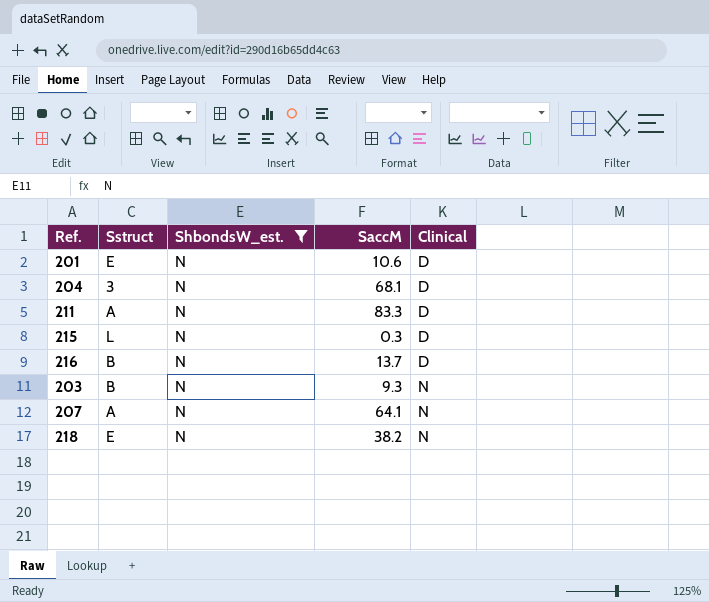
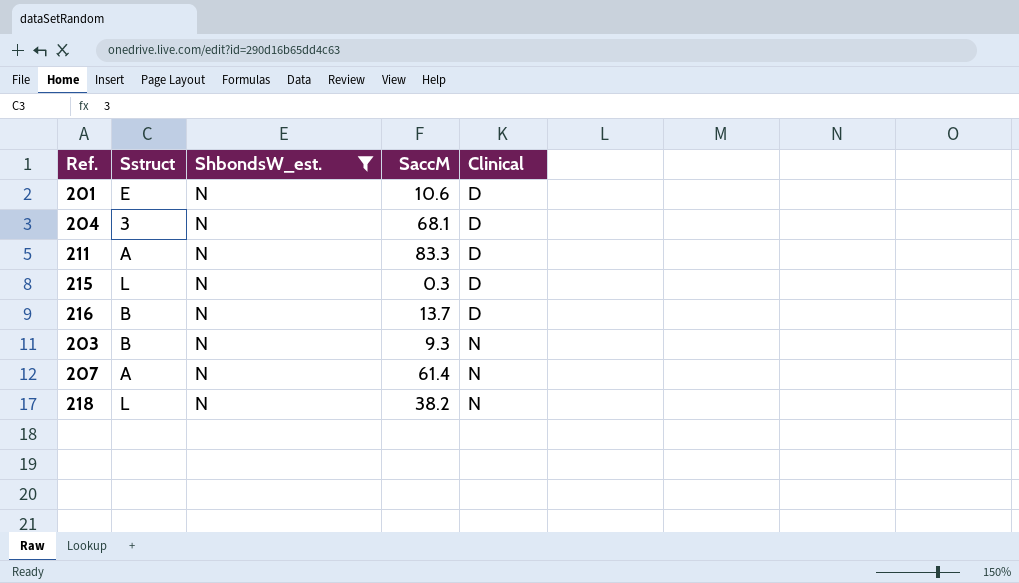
207 | SaccM: 64.1 -> 61.4
218 | Sstruct: E -> L

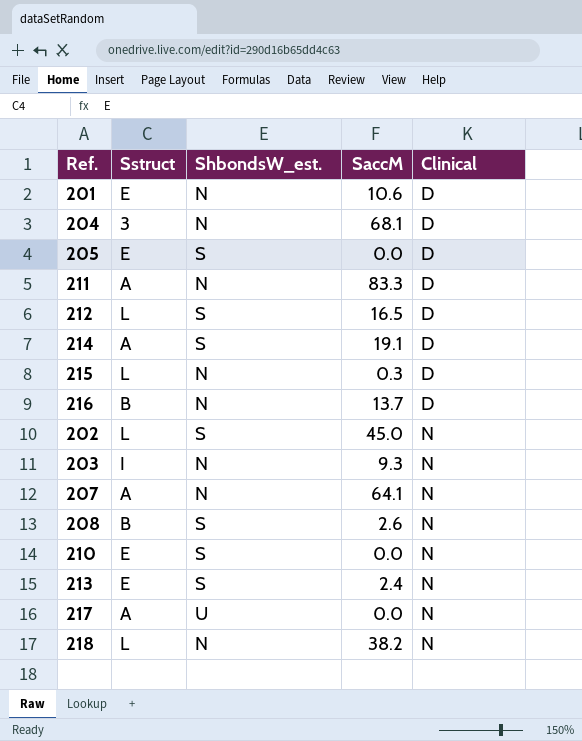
filter: ShbondsW_est. = N -> none
203 | Sstruct: B -> I
207 | SaccM: 61.4 -> 64.1

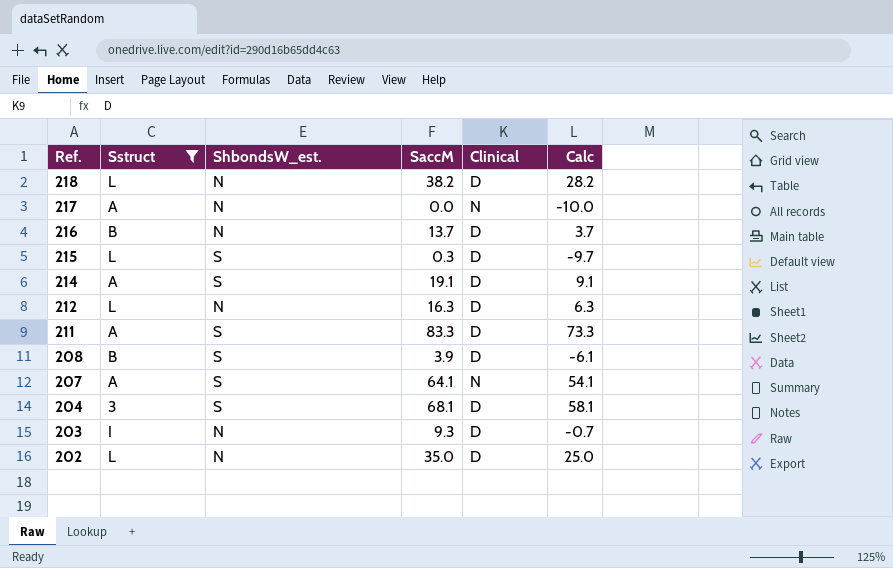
filter: none -> Sstruct != E
row order: Clinical ascending -> Ref. descending
column Calc | formula: none -> [SaccM] - 10
218 | Clinical: N -> D
217 | ShbondsW_est.: U -> N
215 | ShbondsW_est.: N -> S
212 | ShbondsW_est.: S -> N
212 | SaccM: 16.5 -> 16.3
211 | ShbondsW_est.: N -> S
208 | SaccM: 2.6 -> 3.9
208 | Clinical: N -> D
207 | ShbondsW_est.: N -> S
204 | ShbondsW_est.: N -> S
203 | Clinical: N -> D
202 | ShbondsW_est.: S -> N
202 | SaccM: 45.0 -> 35.0
202 | Clinical: N -> D

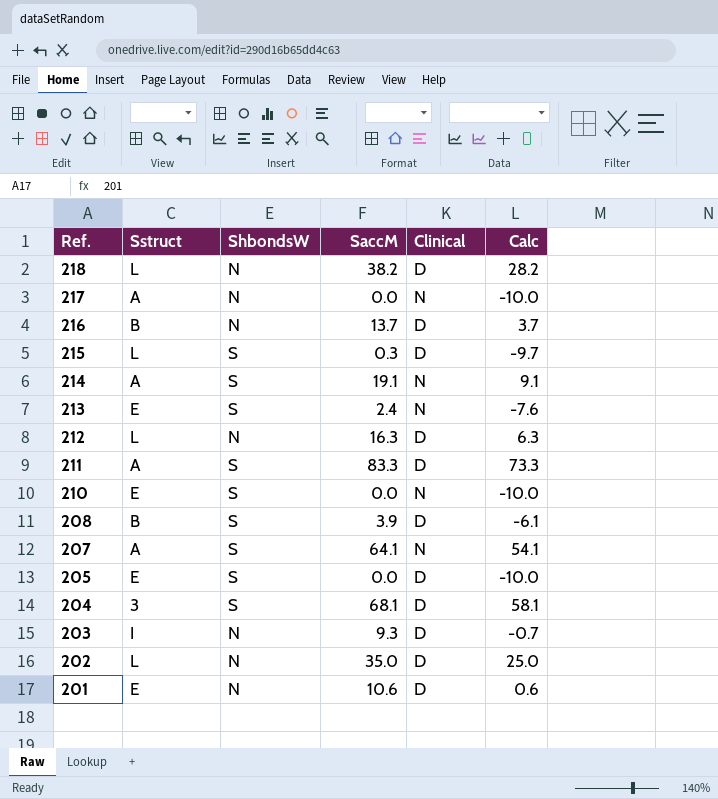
filter: Sstruct != E -> none
column name: ShbondsW_est. -> ShbondsW
214 | Clinical: D -> N

